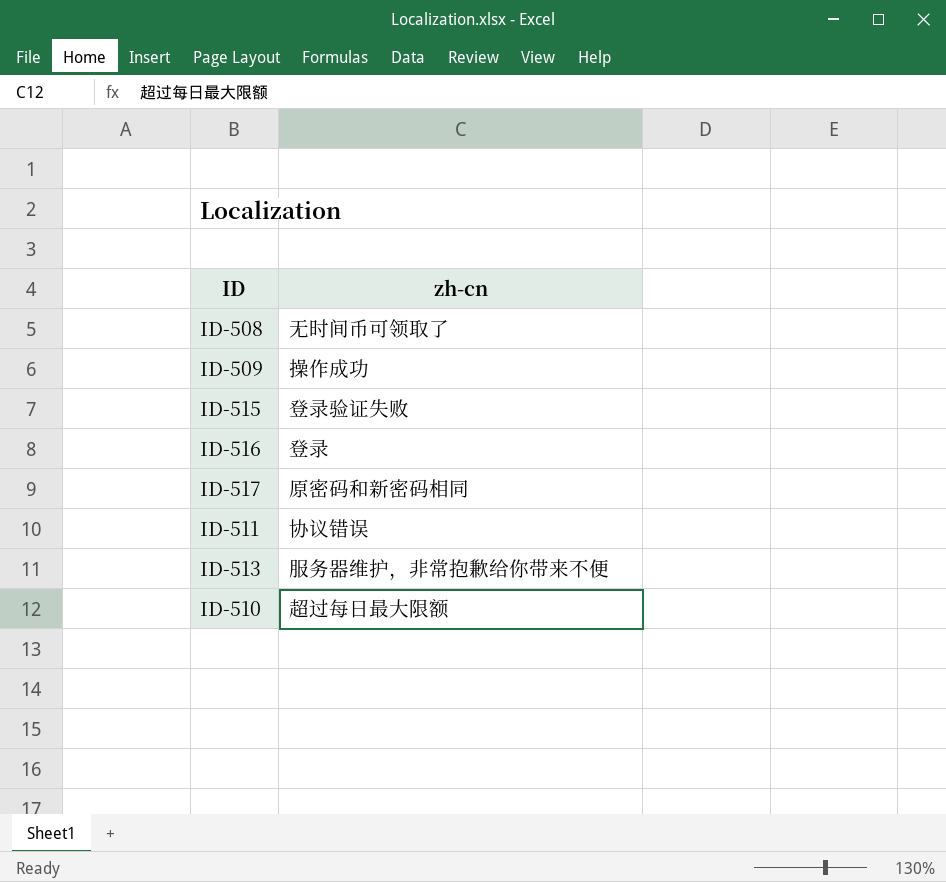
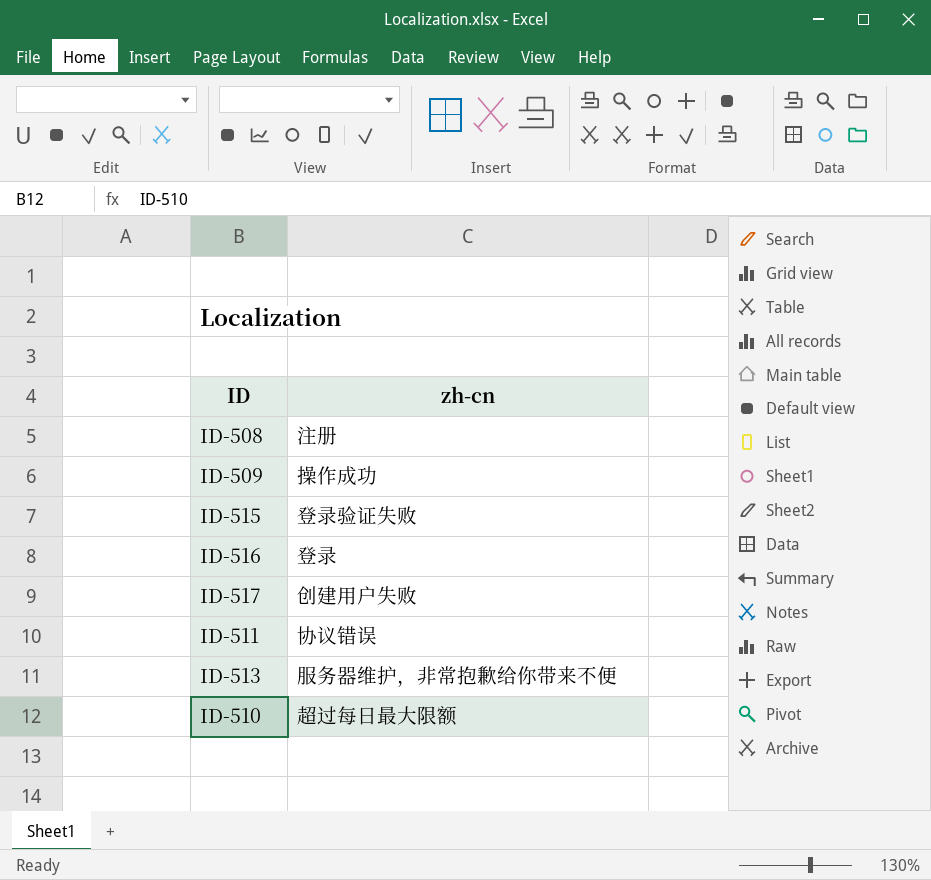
ID-508 | zh-cn: 无时间币可领取了 -> 注册
ID-517 | zh-cn: 原密码和新密码相同 -> 创建用户失败

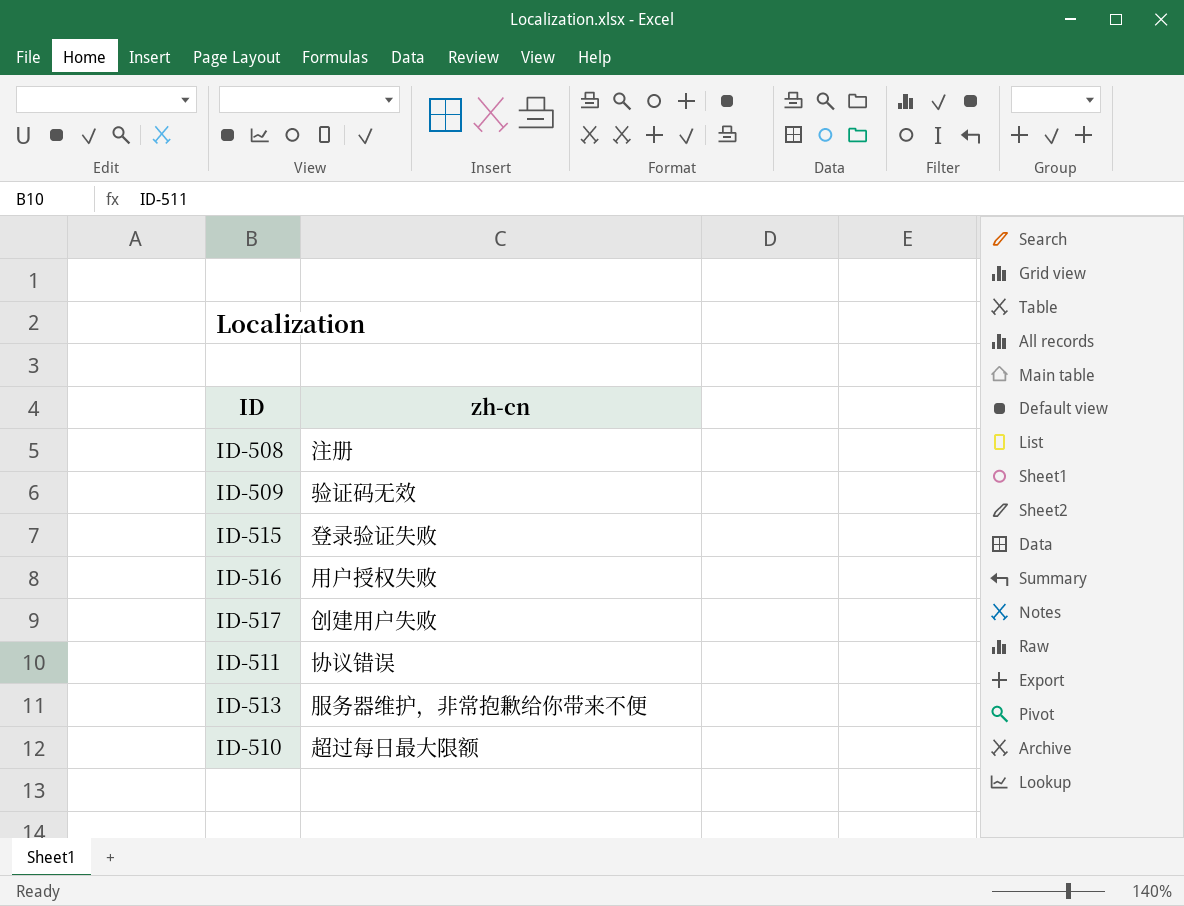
ID-509 | zh-cn: 操作成功 -> 验证码无效
ID-516 | zh-cn: 登录 -> 用户授权失败

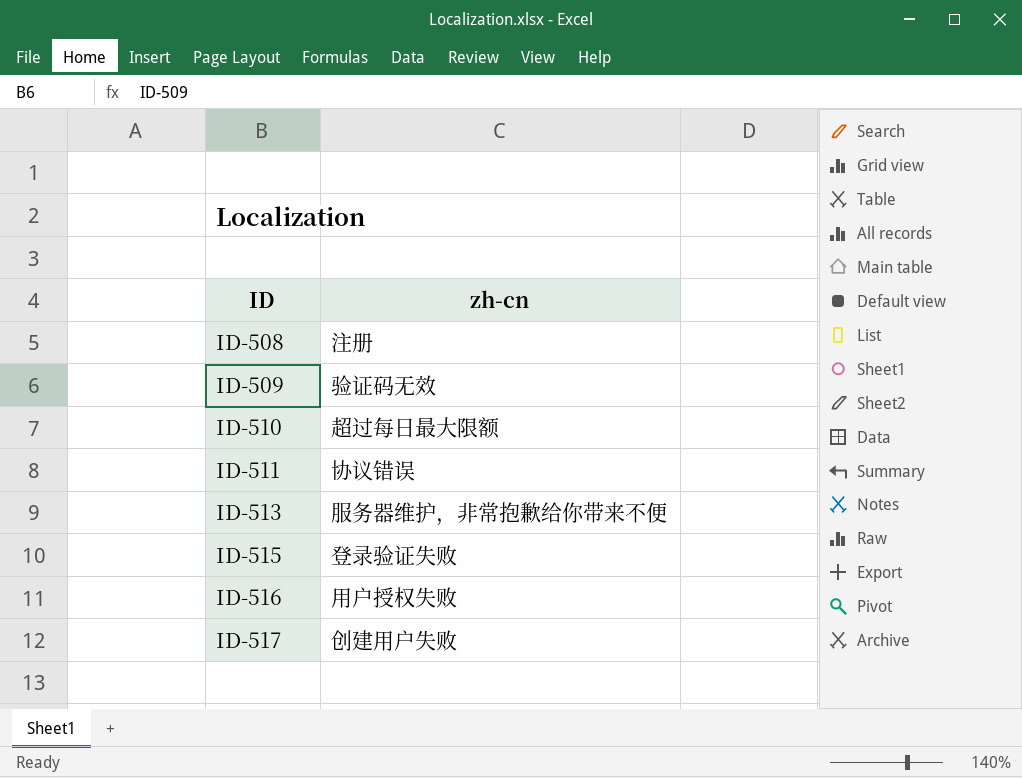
row order: none -> ID ascending

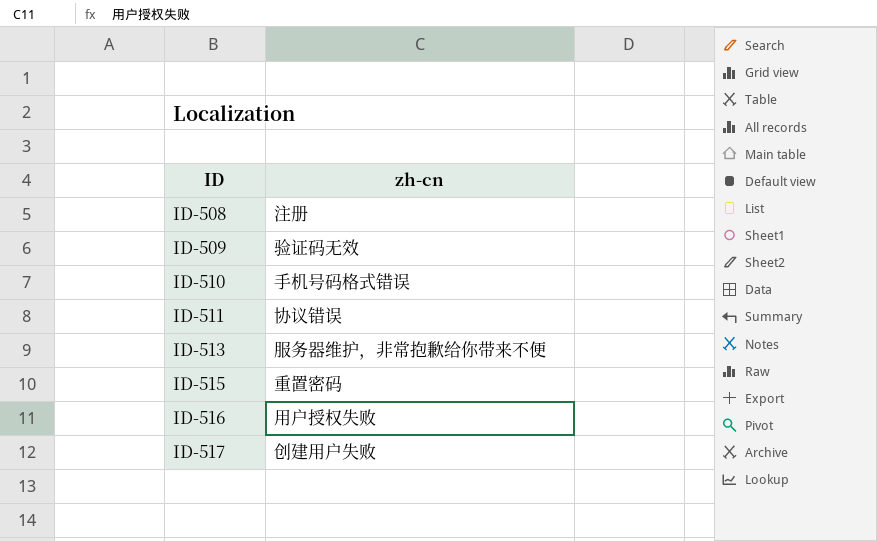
ID-510 | zh-cn: 超过每日最大限额 -> 手机号码格式错误
ID-515 | zh-cn: 登录验证失败 -> 重置密码

